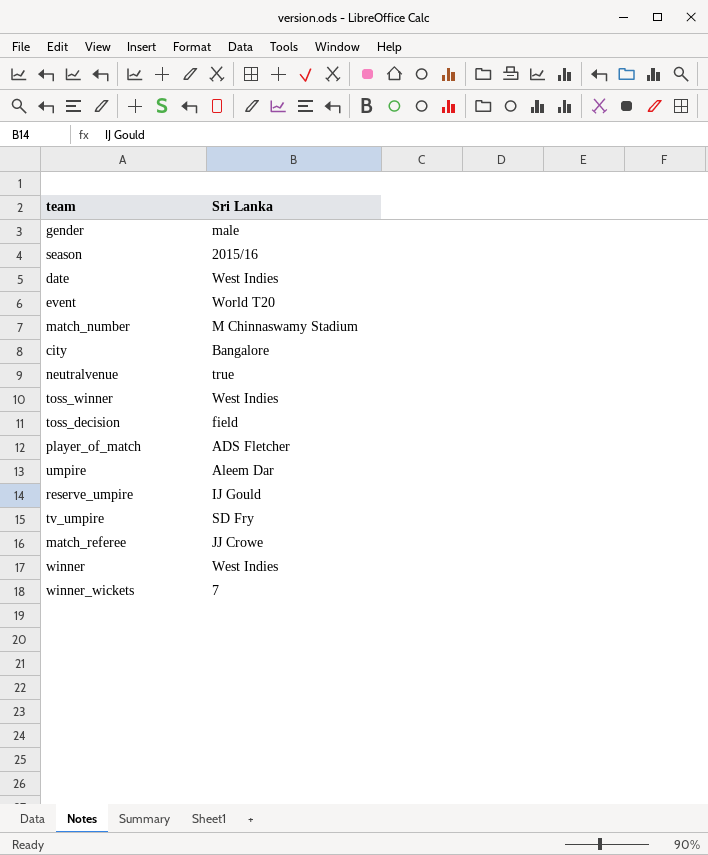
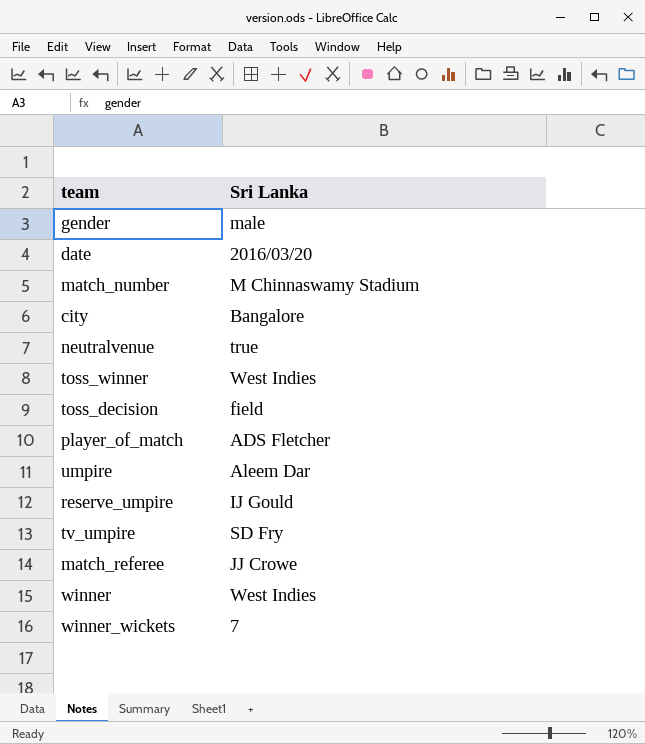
row season: 2015/16 -> none
row event: World T20 -> none
date | Sri Lanka: West Indies -> 2016/03/20

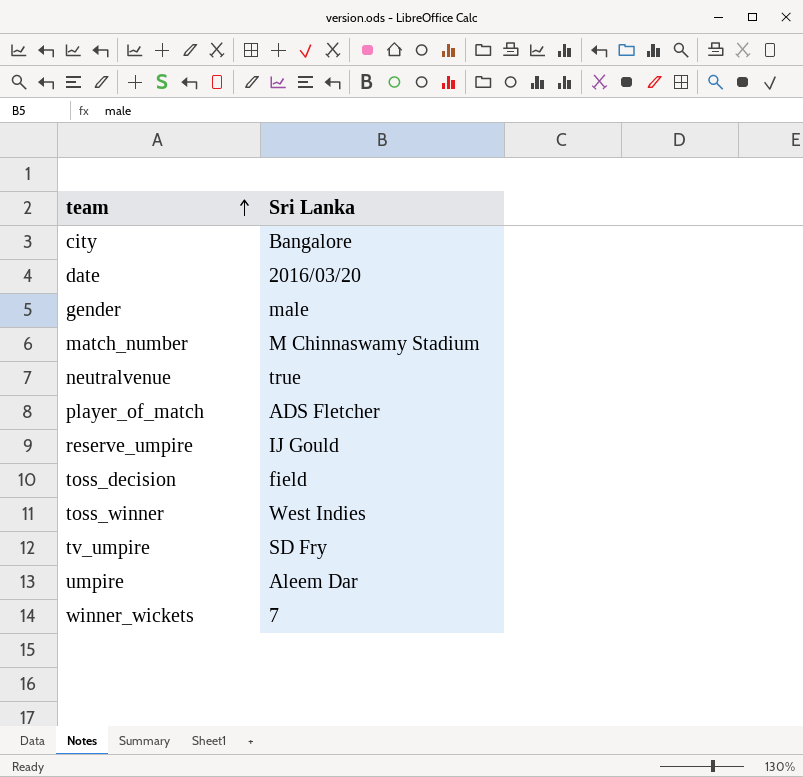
row order: none -> team ascending
row match_referee: JJ Crowe -> none
row winner: West Indies -> none

